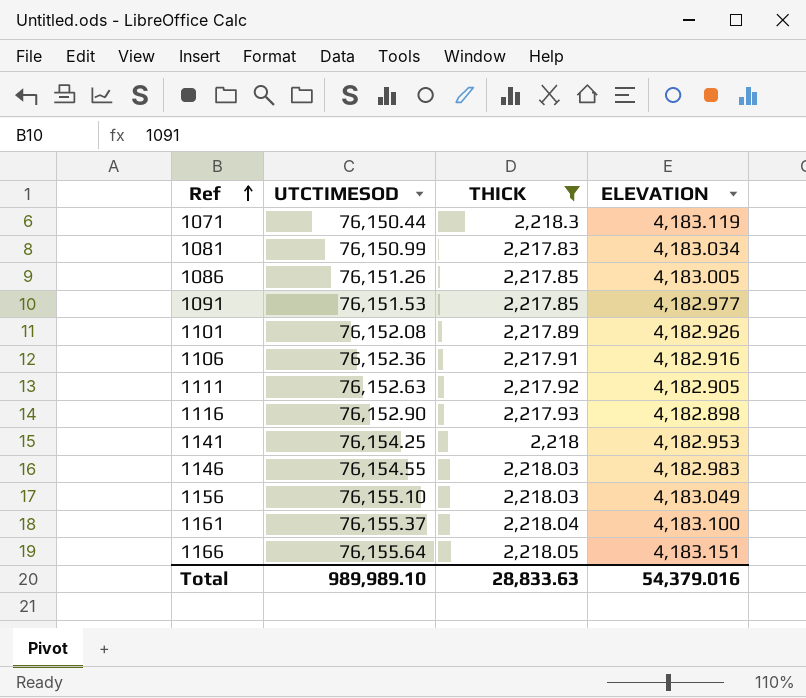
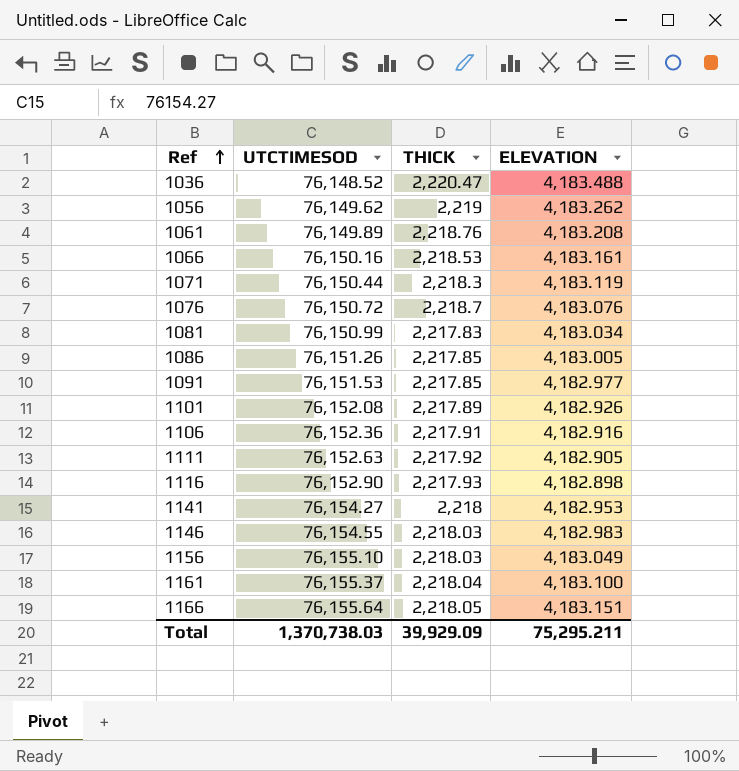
filter: THICK <= 2,218.3 -> none
1141 | UTCTIMESOD: 76,154.25 -> 76,154.27
Total | UTCTIMESOD: 989,989.10 -> 1,370,738.03
Total | THICK: 28,833.63 -> 39,929.09
Total | ELEVATION: 54,379.016 -> 75,295.211

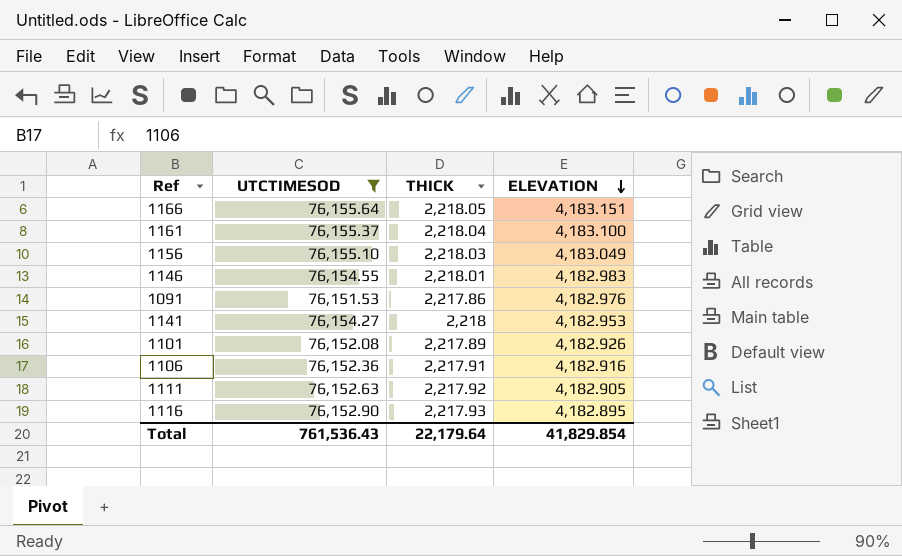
filter: none -> UTCTIMESOD >= 76,151.53
row order: Ref ascending -> ELEVATION descending
1146 | THICK: 2,218.03 -> 2,218.01
1091 | THICK: 2,217.85 -> 2,217.86
1091 | ELEVATION: 4,182.977 -> 4,182.976
1116 | ELEVATION: 4,182.898 -> 4,182.895
Total | UTCTIMESOD: 1,370,738.03 -> 761,536.43
Total | THICK: 39,929.09 -> 22,179.64
Total | ELEVATION: 75,295.211 -> 41,829.854

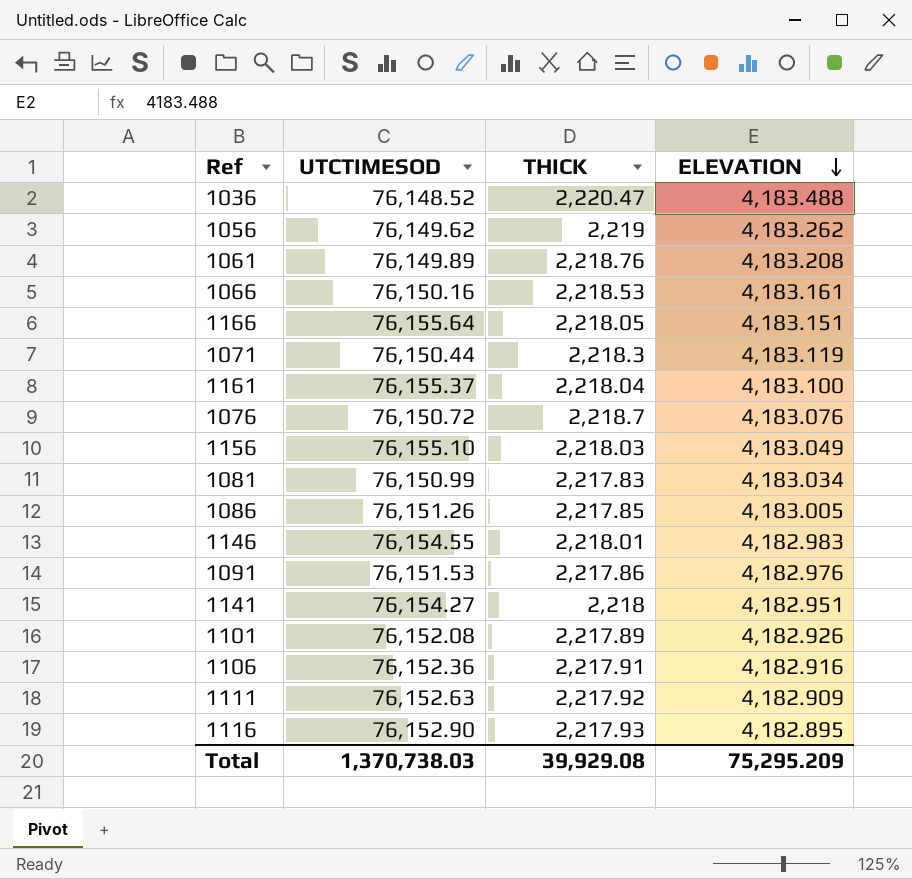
filter: UTCTIMESOD >= 76,151.53 -> none
1141 | ELEVATION: 4,182.953 -> 4,182.951
1111 | ELEVATION: 4,182.905 -> 4,182.909
Total | UTCTIMESOD: 761,536.43 -> 1,370,738.03
Total | THICK: 22,179.64 -> 39,929.08
Total | ELEVATION: 41,829.854 -> 75,295.209

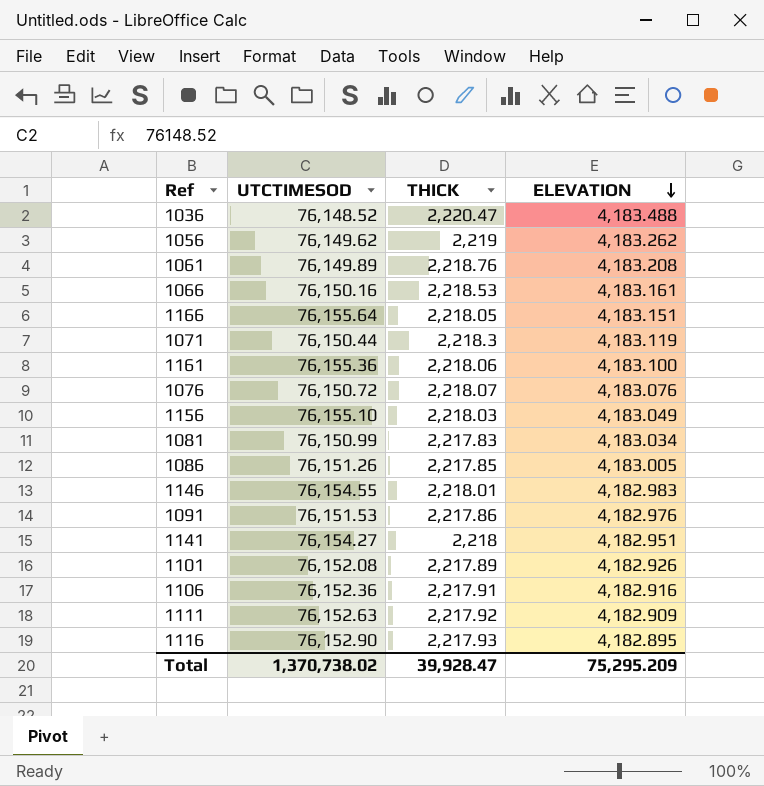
1161 | UTCTIMESOD: 76,155.37 -> 76,155.36
1161 | THICK: 2,218.04 -> 2,218.06
1076 | THICK: 2,218.7 -> 2,218.07
Total | UTCTIMESOD: 1,370,738.03 -> 1,370,738.02
Total | THICK: 39,929.08 -> 39,928.47

